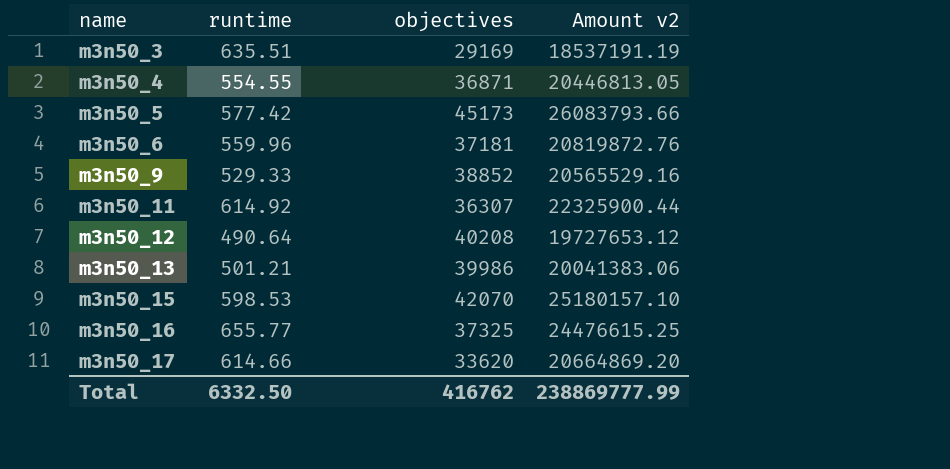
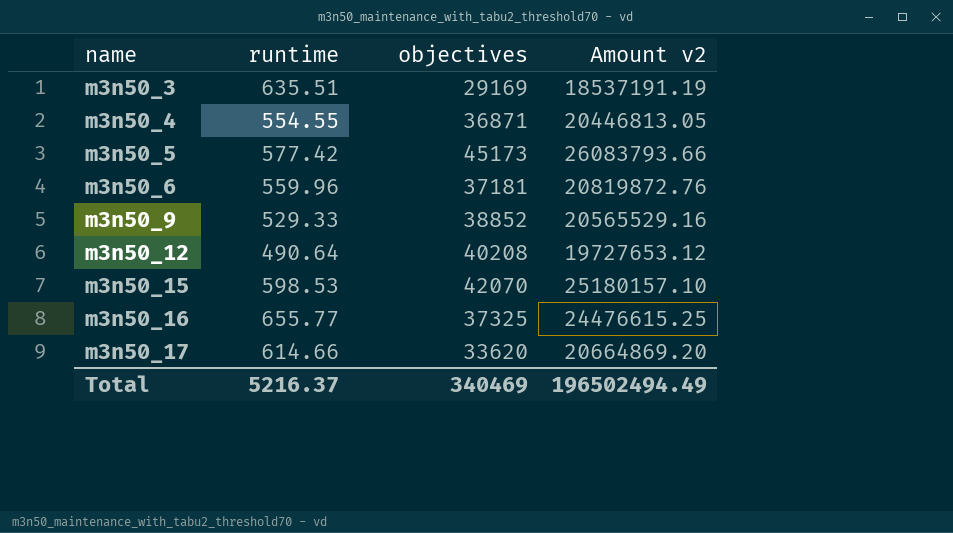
row m3n50_11: 614.92 | 36307 | 22325900.44 -> none
row m3n50_13: 501.21 | 39986 | 20041383.06 -> none
Total | runtime: 6332.50 -> 5216.37
Total | objectives: 416762 -> 340469
Total | Amount v2: 238869777.99 -> 196502494.49

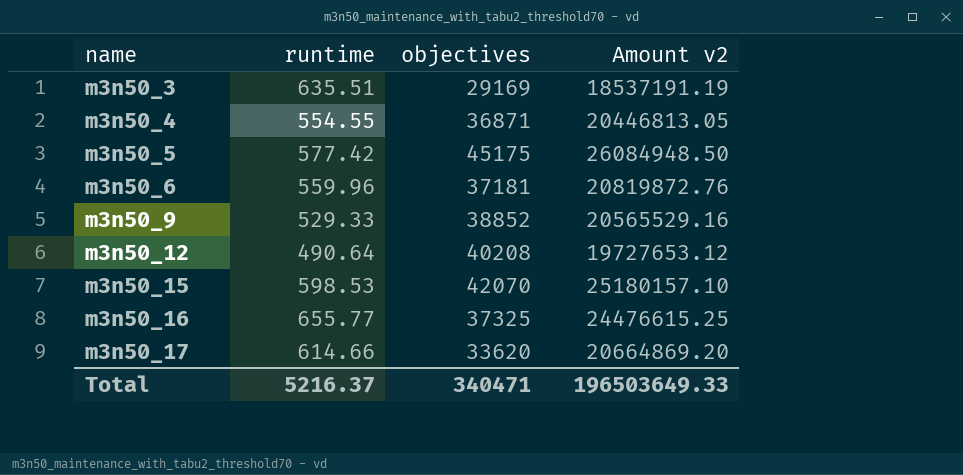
m3n50_5 | objectives: 45173 -> 45175
m3n50_5 | Amount v2: 26083793.66 -> 26084948.50
Total | objectives: 340469 -> 340471
Total | Amount v2: 196502494.49 -> 196503649.33

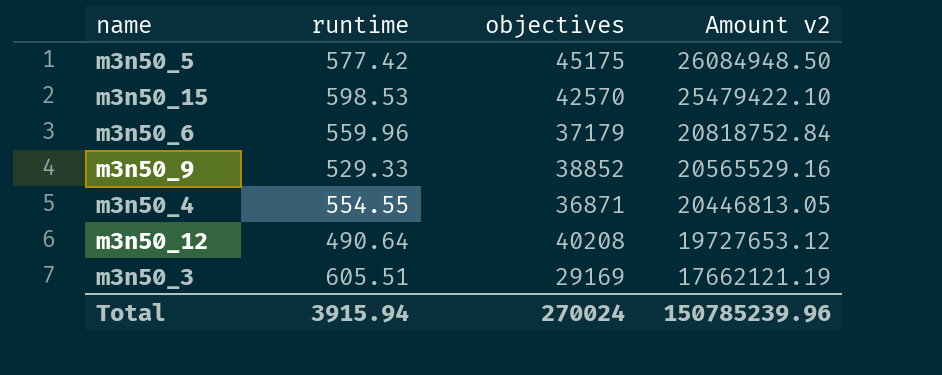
row order: name ascending -> Amount v2 descending
row m3n50_16: 655.77 | 37325 | 24476615.25 -> none
row m3n50_17: 614.66 | 33620 | 20664869.20 -> none
m3n50_15 | objectives: 42070 -> 42570
m3n50_15 | Amount v2: 25180157.10 -> 25479422.10
m3n50_6 | objectives: 37181 -> 37179
m3n50_6 | Amount v2: 20819872.76 -> 20818752.84
m3n50_3 | runtime: 635.51 -> 605.51
m3n50_3 | Amount v2: 18537191.19 -> 17662121.19
Total | runtime: 5216.37 -> 3915.94
Total | objectives: 340471 -> 270024
Total | Amount v2: 196503649.33 -> 150785239.96

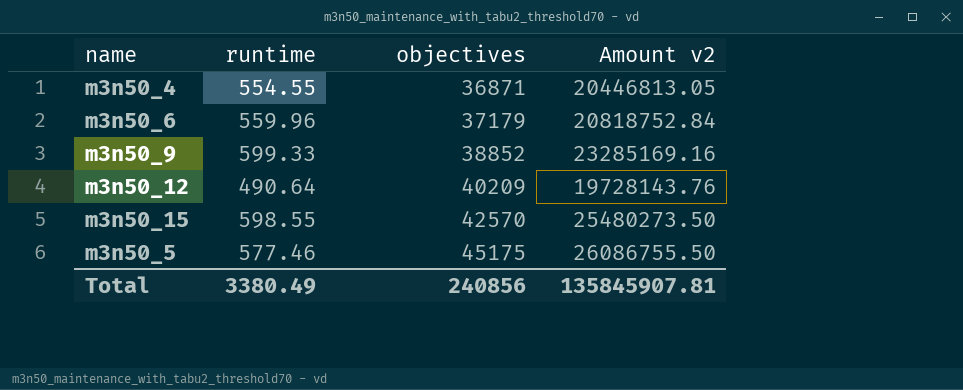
row order: Amount v2 descending -> objectives ascending
row m3n50_3: 605.51 | 29169 | 17662121.19 -> none
m3n50_9 | runtime: 529.33 -> 599.33
m3n50_9 | Amount v2: 20565529.16 -> 23285169.16
m3n50_12 | objectives: 40208 -> 40209
m3n50_12 | Amount v2: 19727653.12 -> 19728143.76
m3n50_15 | runtime: 598.53 -> 598.55
m3n50_15 | Amount v2: 25479422.10 -> 25480273.50
m3n50_5 | runtime: 577.42 -> 577.46
m3n50_5 | Amount v2: 26084948.50 -> 26086755.50
Total | runtime: 3915.94 -> 3380.49
Total | objectives: 270024 -> 240856
Total | Amount v2: 150785239.96 -> 135845907.81

